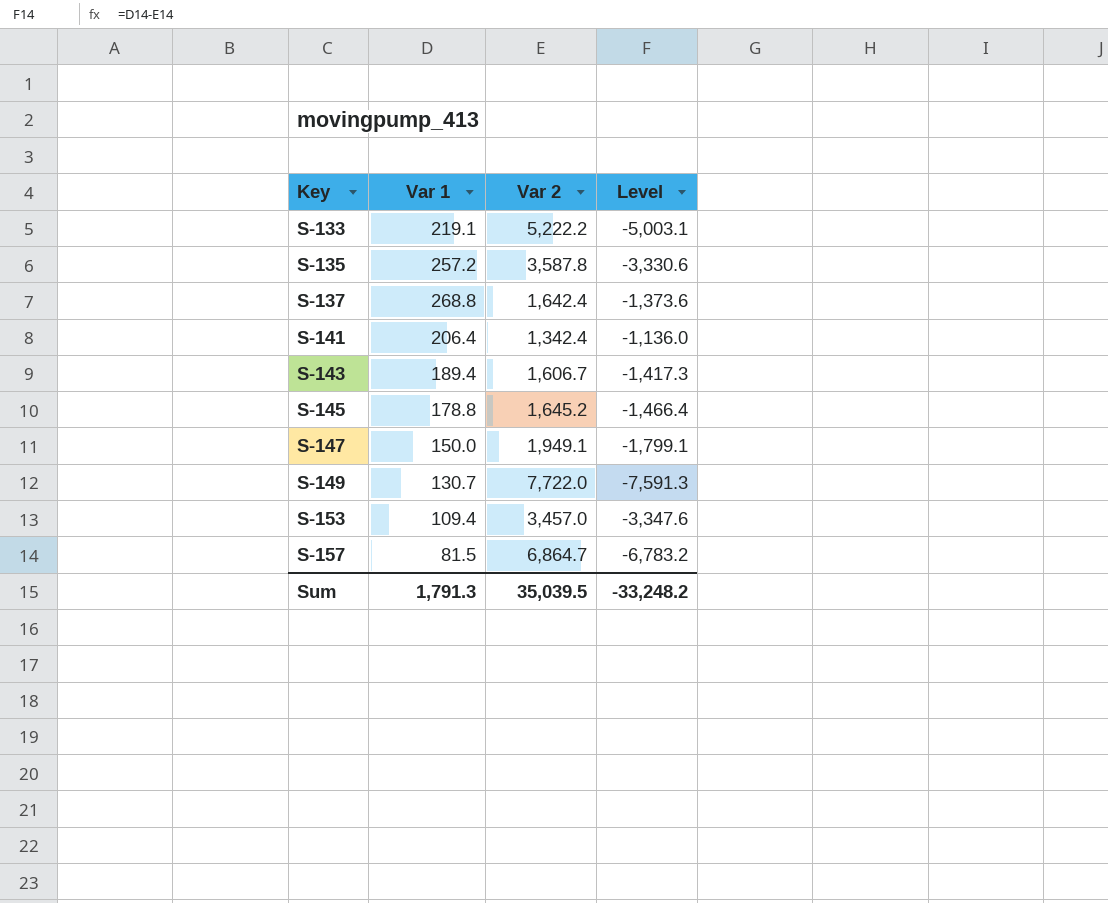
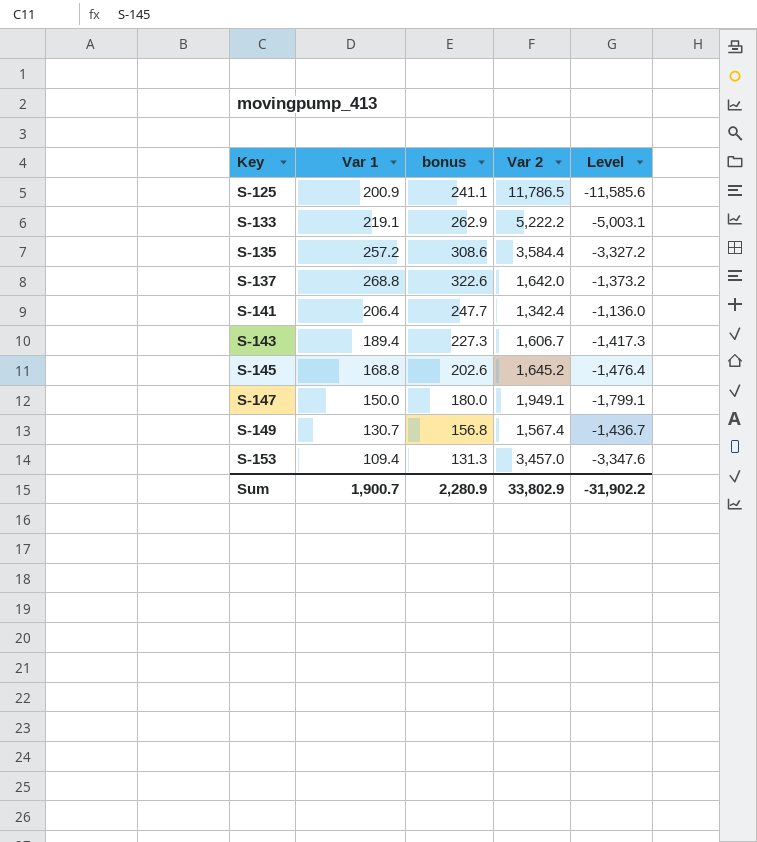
column bonus | formula: none -> [Var 1] * 1.2
row S-157: 81.5 | 6,864.7 | -6,783.2 -> none
row S-125: none -> 200.9 | 241.1 | 11,786.5 | -11,585.6
S-135 | Var 2: 3,587.8 -> 3,584.4
S-135 | Level: -3,330.6 -> -3,327.2
S-137 | Var 2: 1,642.4 -> 1,642.0
S-137 | Level: -1,373.6 -> -1,373.2
S-145 | Var 1: 178.8 -> 168.8
S-145 | Level: -1,466.4 -> -1,476.4
S-149 | Var 2: 7,722.0 -> 1,567.4
S-149 | Level: -7,591.3 -> -1,436.7
Sum | Var 1: 1,791.3 -> 1,900.7
Sum | Var 2: 35,039.5 -> 33,802.9
Sum | Level: -33,248.2 -> -31,902.2

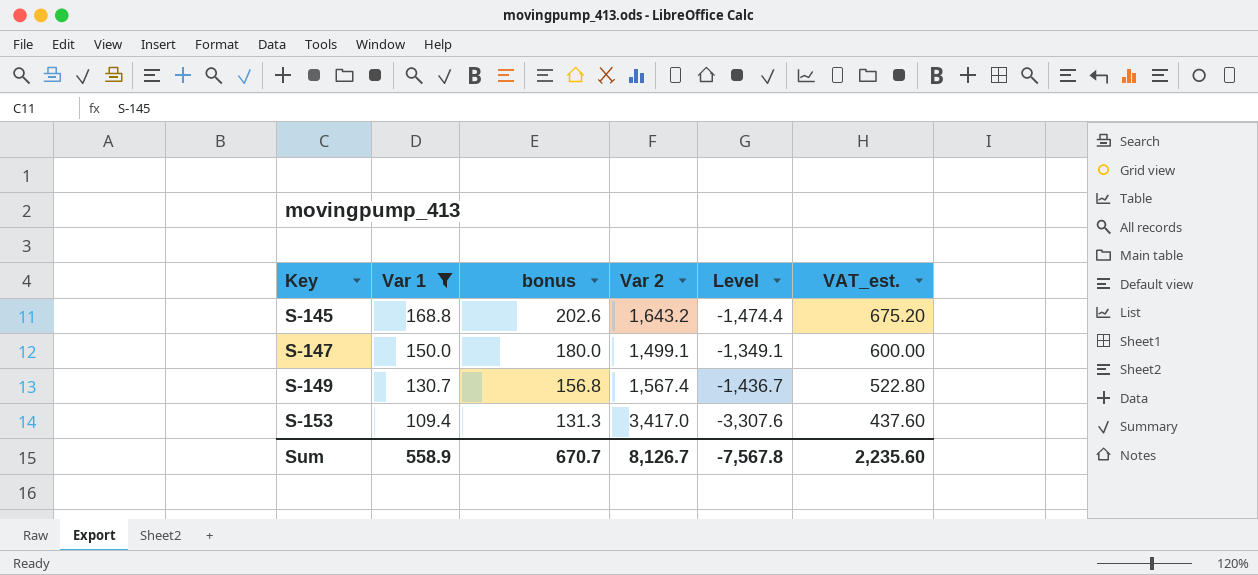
filter: none -> Var 1 <= 168.8
column VAT_est. | formula: none -> [Var 1] * 4
S-145 | Var 2: 1,645.2 -> 1,643.2
S-145 | Level: -1,476.4 -> -1,474.4
S-147 | Var 2: 1,949.1 -> 1,499.1
S-147 | Level: -1,799.1 -> -1,349.1
S-153 | Var 2: 3,457.0 -> 3,417.0
S-153 | Level: -3,347.6 -> -3,307.6
Sum | Var 1: 1,900.7 -> 558.9
Sum | bonus: 2,280.9 -> 670.7
Sum | Var 2: 33,802.9 -> 8,126.7
Sum | Level: -31,902.2 -> -7,567.8

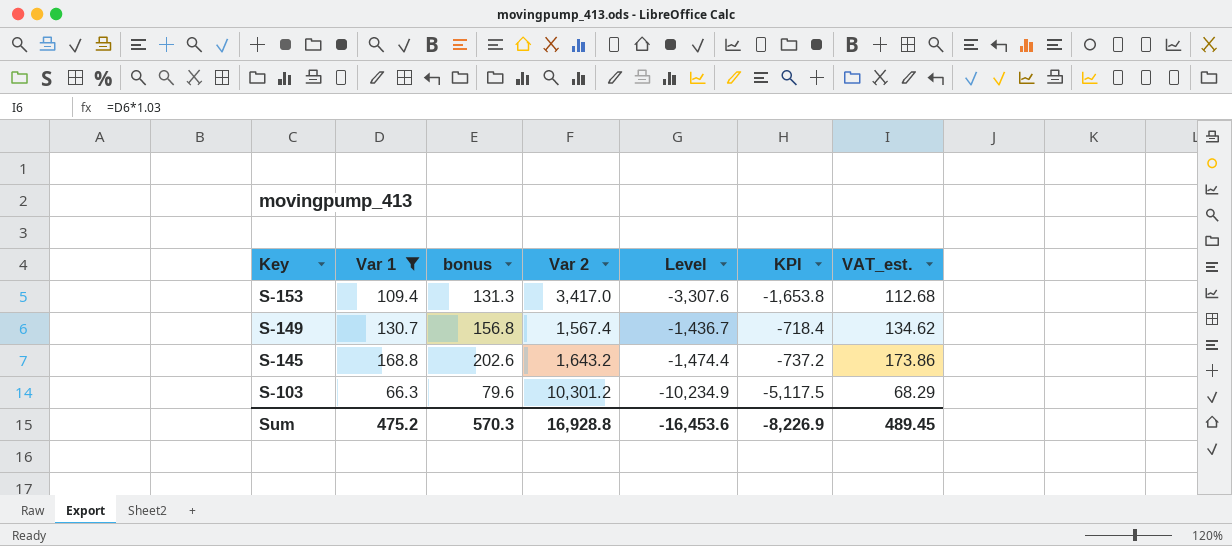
row order: Key ascending -> Key descending
column KPI | formula: none -> [Level] * 0.5
column VAT_est. | formula: [Var 1] * 4 -> [Var 1] * 1.03
row S-147: 150.0 | 180.0 | 1,499.1 | -1,349.1 | 600.00 -> none
row S-103: none -> 66.3 | 79.6 | 10,301.2 | -10,234.9 | -5,117.5 | 68.29
Sum | Var 1: 558.9 -> 475.2
Sum | bonus: 670.7 -> 570.3
Sum | Var 2: 8,126.7 -> 16,928.8
Sum | Level: -7,567.8 -> -16,453.6
Sum | VAT_est.: 2,235.60 -> 489.45

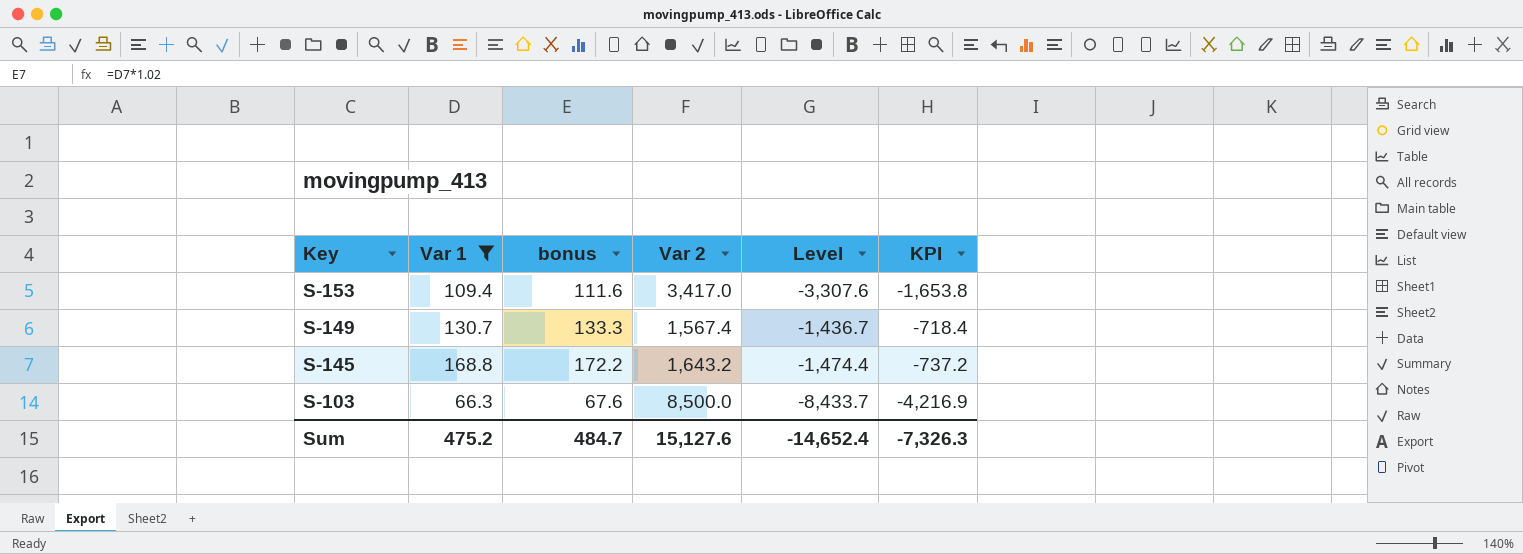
column VAT_est. | formula: [Var 1] * 1.03 -> none
column bonus | formula: [Var 1] * 1.2 -> [Var 1] * 1.02
S-103 | Var 2: 10,301.2 -> 8,500.0
S-103 | Level: -10,234.9 -> -8,433.7
S-103 | KPI: -5,117.5 -> -4,216.9
Sum | bonus: 570.3 -> 484.7
Sum | Var 2: 16,928.8 -> 15,127.6
Sum | Level: -16,453.6 -> -14,652.4
Sum | KPI: -8,226.9 -> -7,326.3

